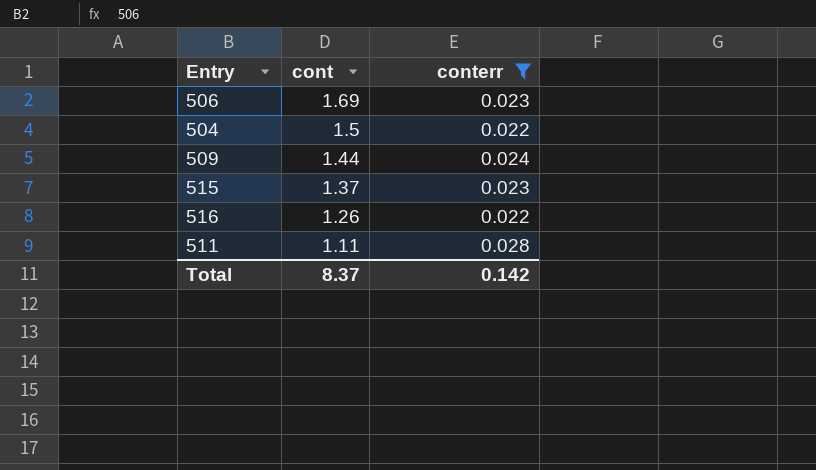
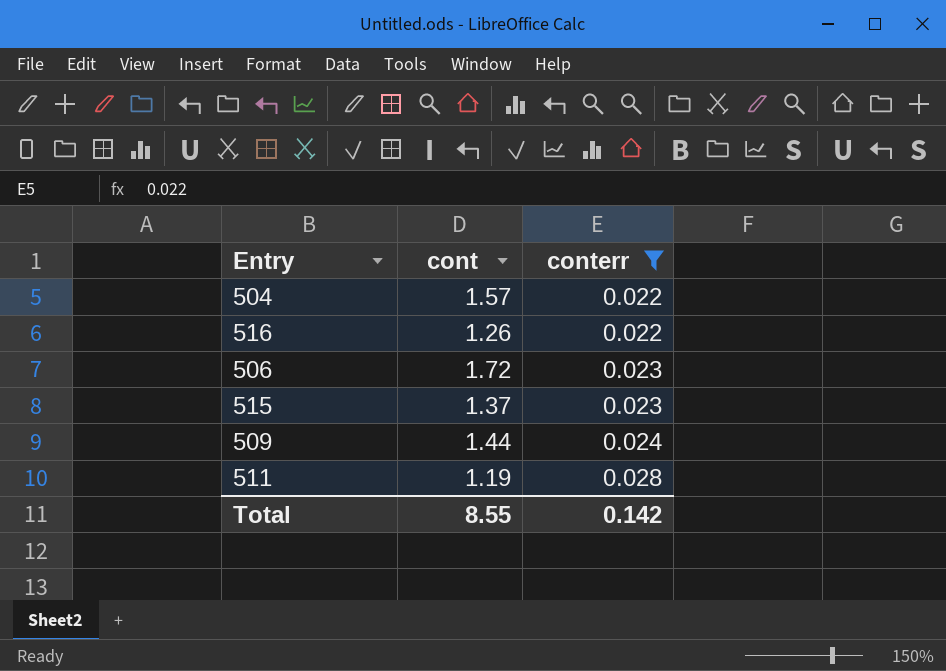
row order: cont descending -> conterr ascending
504 | cont: 1.5 -> 1.57
506 | cont: 1.69 -> 1.72
511 | cont: 1.11 -> 1.19
Total | cont: 8.37 -> 8.55

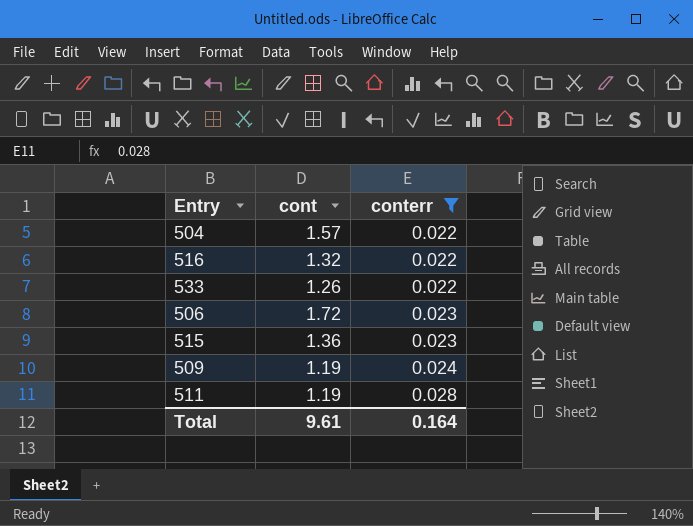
516 | cont: 1.26 -> 1.32
row 533: none -> 1.26 | 0.022
515 | cont: 1.37 -> 1.36
509 | cont: 1.44 -> 1.19
Total | cont: 8.55 -> 9.61
Total | conterr: 0.142 -> 0.164

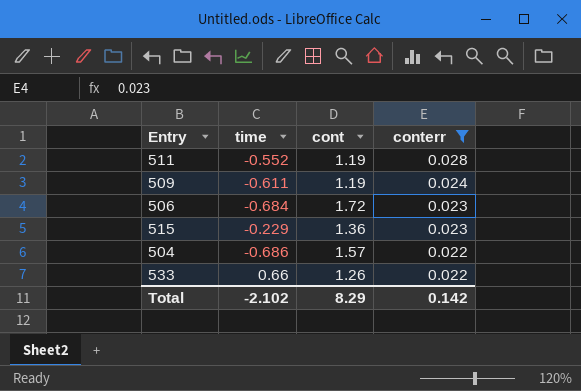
row order: conterr ascending -> conterr descending
column time | position: none -> 2
row 516: 1.32 | 0.022 -> none
Total | cont: 9.61 -> 8.29
Total | conterr: 0.164 -> 0.142

